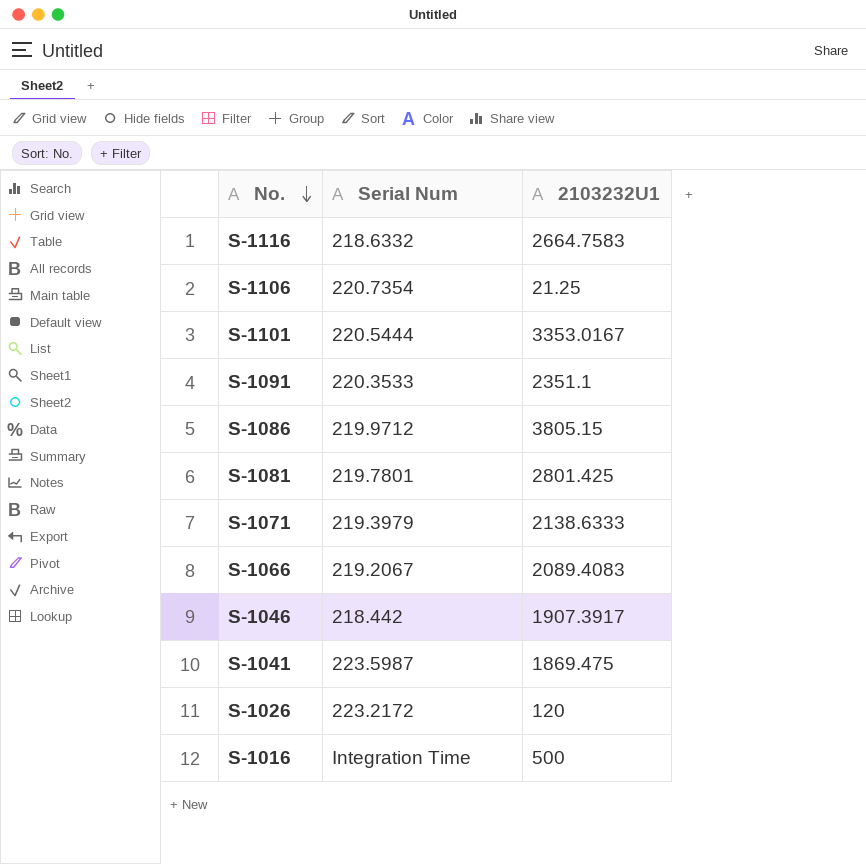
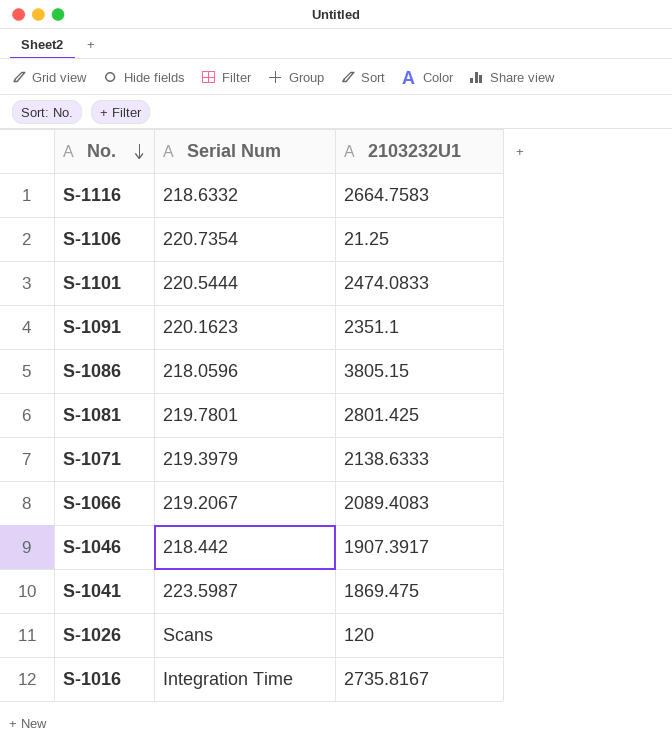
S-1101 | 2103232U1: 3353.0167 -> 2474.0833
S-1091 | Serial Num: 220.3533 -> 220.1623
S-1086 | Serial Num: 219.9712 -> 218.0596
S-1026 | Serial Num: 223.2172 -> Scans
S-1016 | 2103232U1: 500 -> 2735.8167

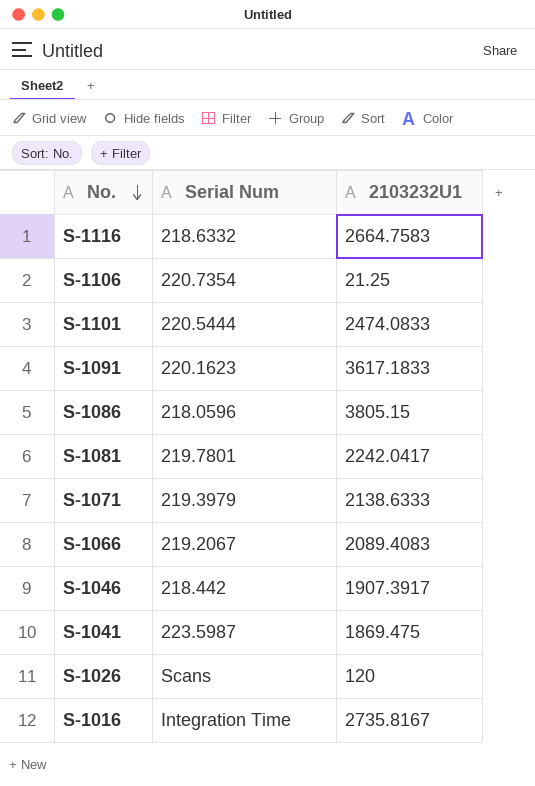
S-1091 | 2103232U1: 2351.1 -> 3617.1833
S-1081 | 2103232U1: 2801.425 -> 2242.0417

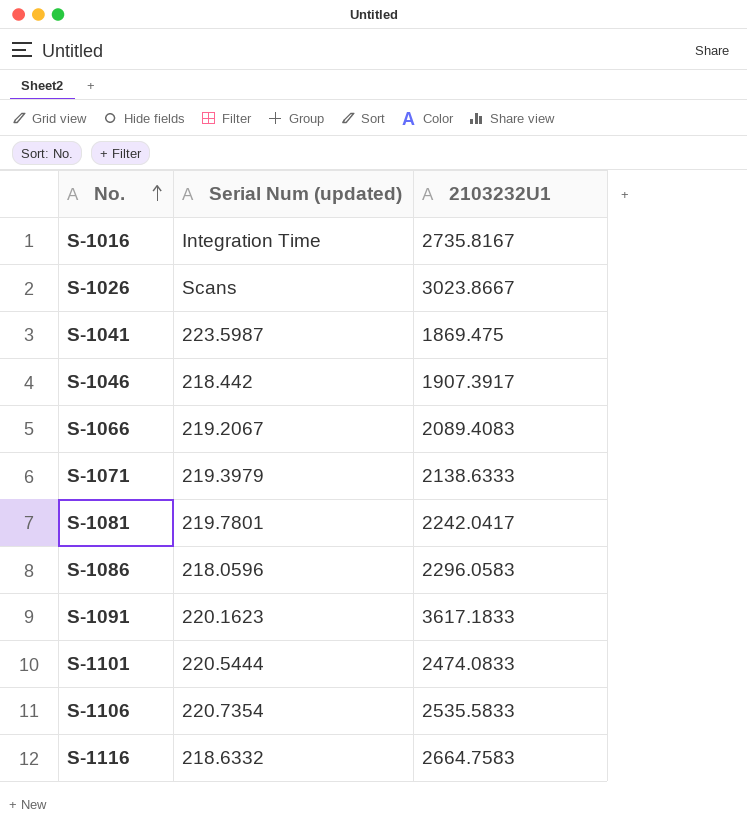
row order: No. descending -> No. ascending
column name: Serial Num -> Serial Num (updated)
S-1026 | 2103232U1: 120 -> 3023.8667
S-1086 | 2103232U1: 3805.15 -> 2296.0583
S-1106 | 2103232U1: 21.25 -> 2535.5833

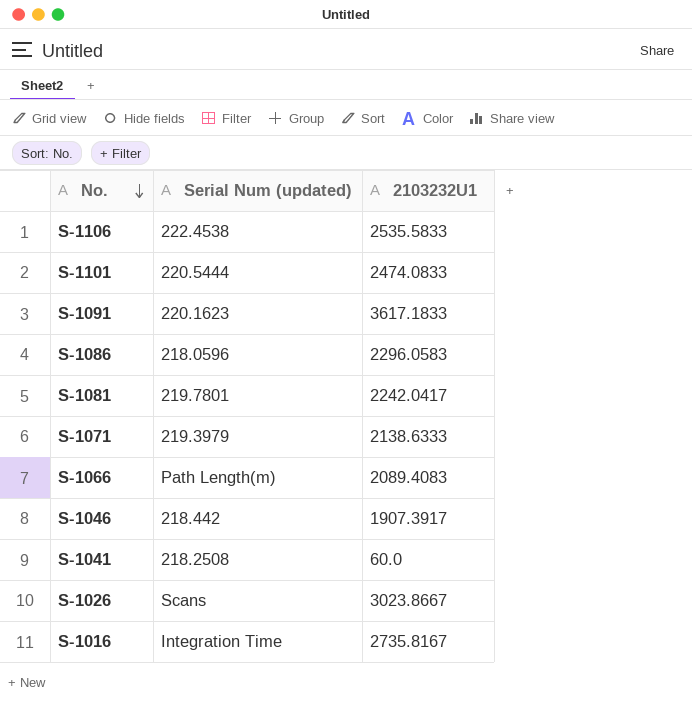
row order: No. ascending -> No. descending
row S-1116: 218.6332 | 2664.7583 -> none
S-1106 | Serial Num (updated): 220.7354 -> 222.4538
S-1066 | Serial Num (updated): 219.2067 -> Path Length(m)
S-1041 | Serial Num (updated): 223.5987 -> 218.2508
S-1041 | 2103232U1: 1869.475 -> 60.0

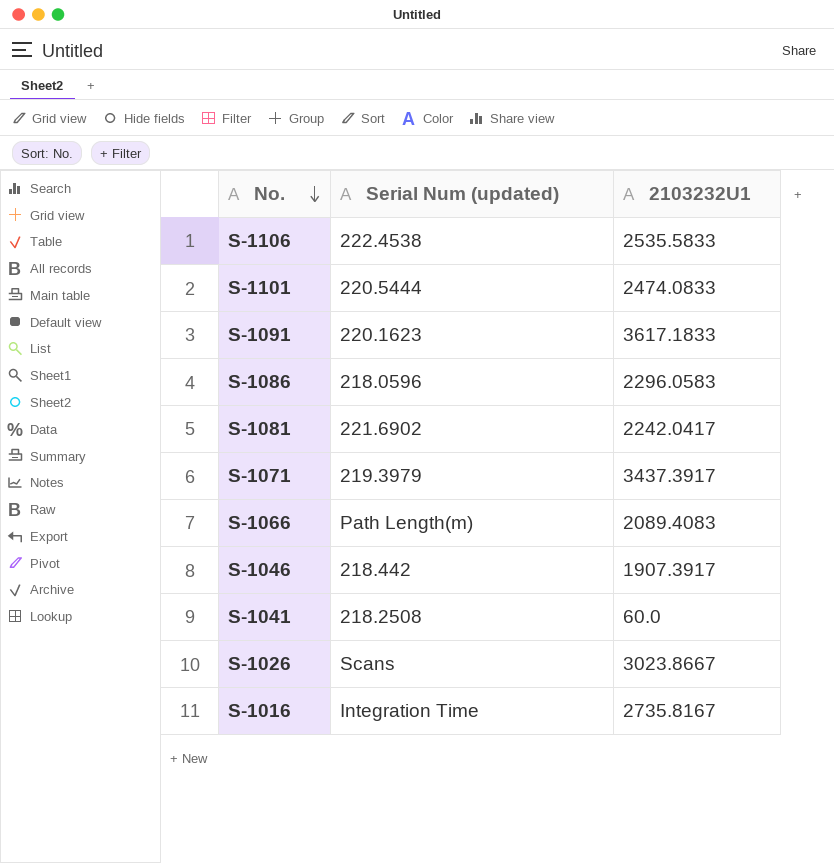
S-1081 | Serial Num (updated): 219.7801 -> 221.6902
S-1071 | 2103232U1: 2138.6333 -> 3437.3917

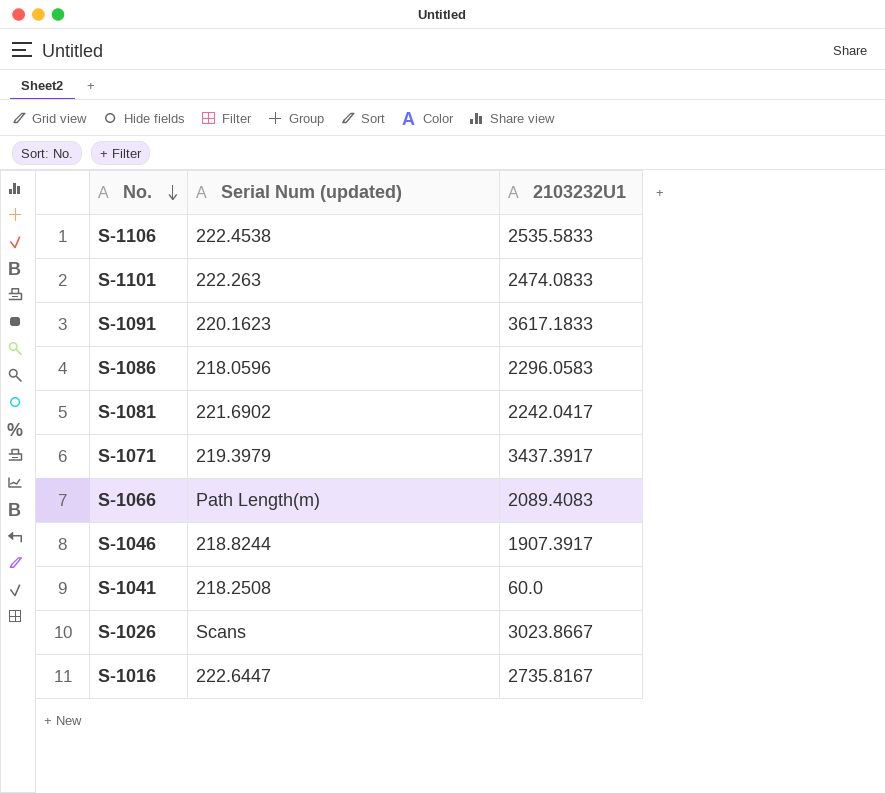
S-1101 | Serial Num (updated): 220.5444 -> 222.263
S-1046 | Serial Num (updated): 218.442 -> 218.8244
S-1016 | Serial Num (updated): Integration Time -> 222.6447

